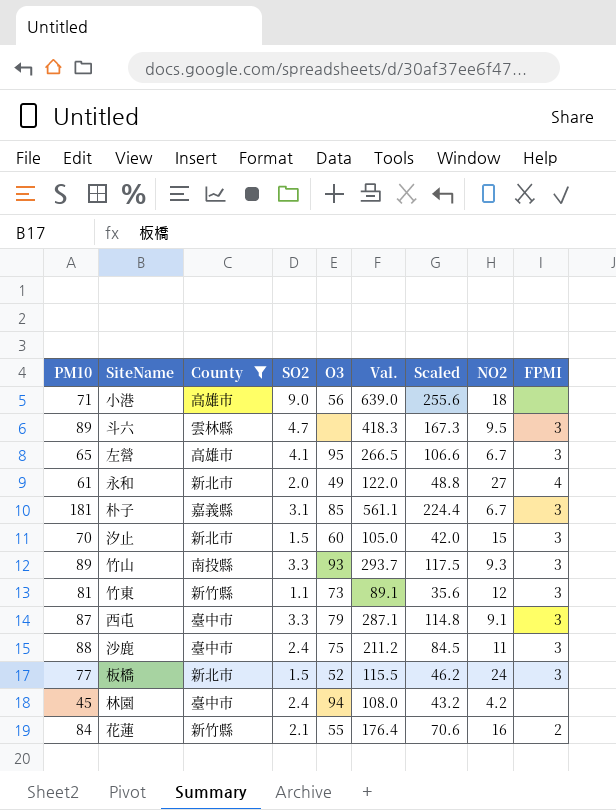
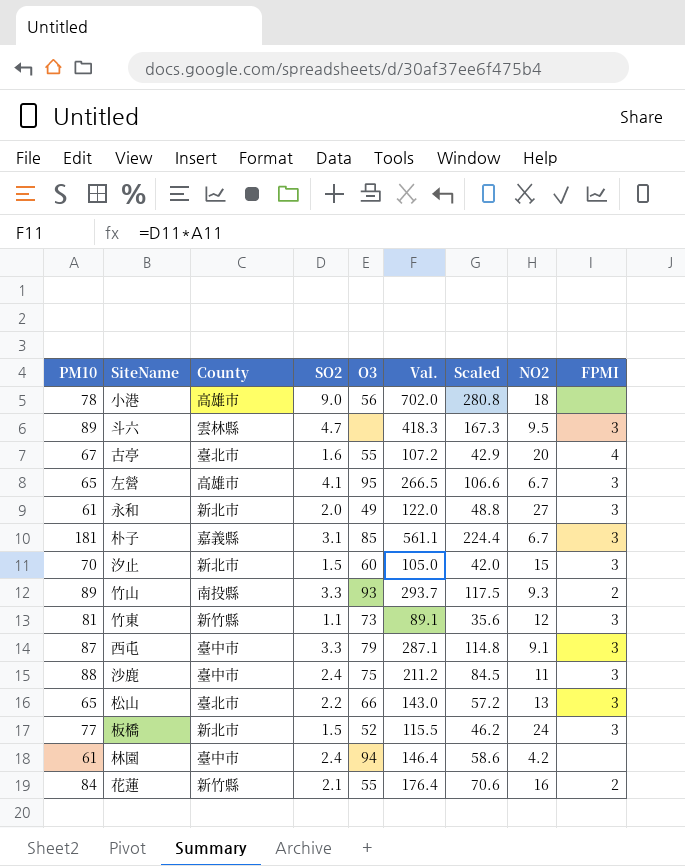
filter: County != 臺北市 -> none
小港 | PM10: 71 -> 78
小港 | Val.: 639.0 -> 702.0
小港 | Scaled: 255.6 -> 280.8
永和 | FPMI: 4 -> 3
竹山 | FPMI: 3 -> 2
林園 | PM10: 45 -> 61
林園 | Val.: 108.0 -> 146.4
林園 | Scaled: 43.2 -> 58.6

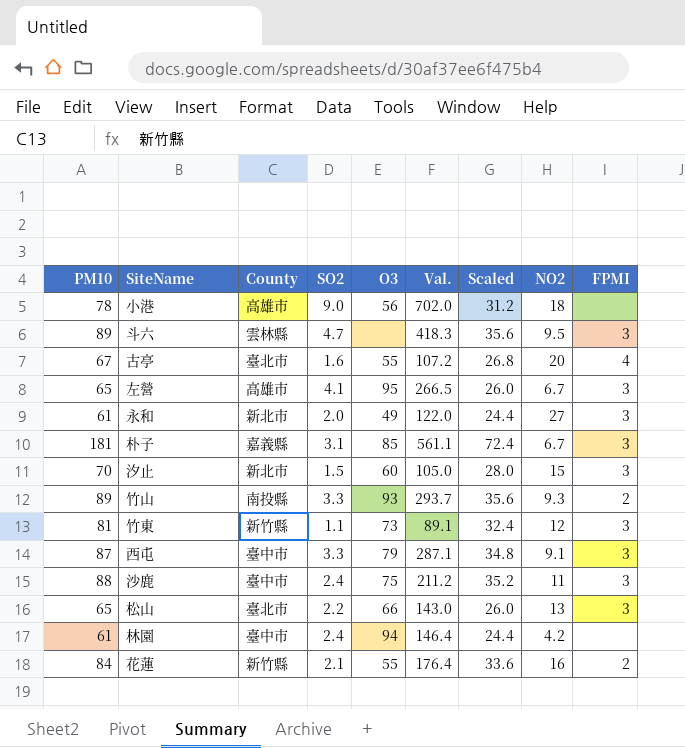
column Scaled | formula: [Val.] * 0.4 -> [PM10] * 0.4
row 板橋: 77 | 新北市 | 1.5 | 52 | 115.5 | 46.2 | 24 | 3 -> none

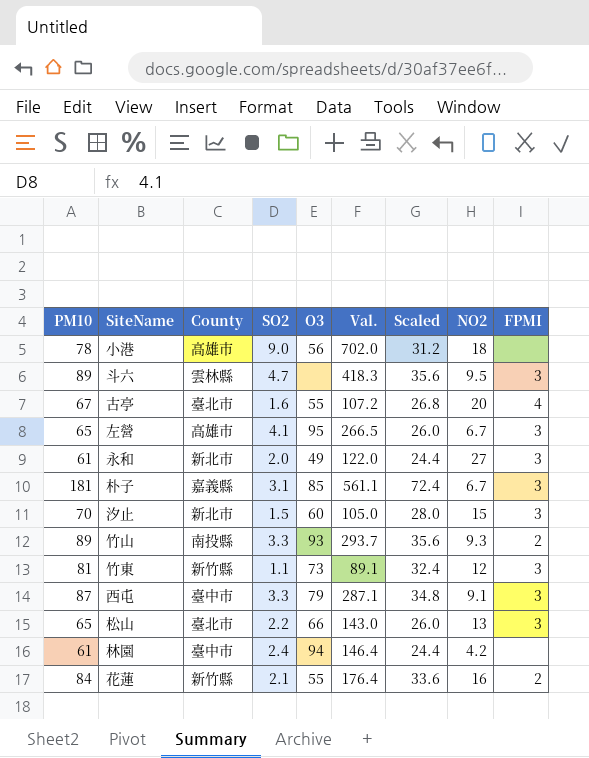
row 沙鹿: 88 | 臺中市 | 2.4 | 75 | 211.2 | 35.2 | 11 | 3 -> none

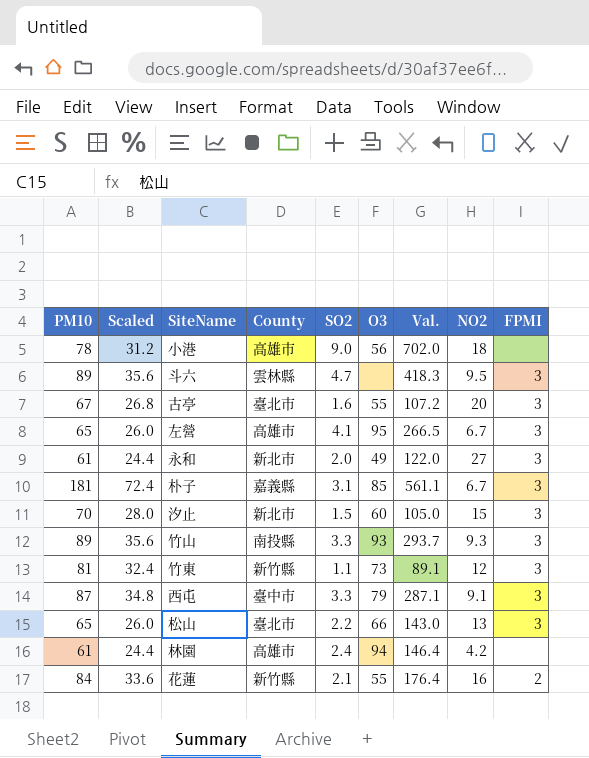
column Scaled | position: 7 -> 2
古亭 | FPMI: 4 -> 3
竹山 | FPMI: 2 -> 3
林園 | County: 臺中市 -> 高雄市

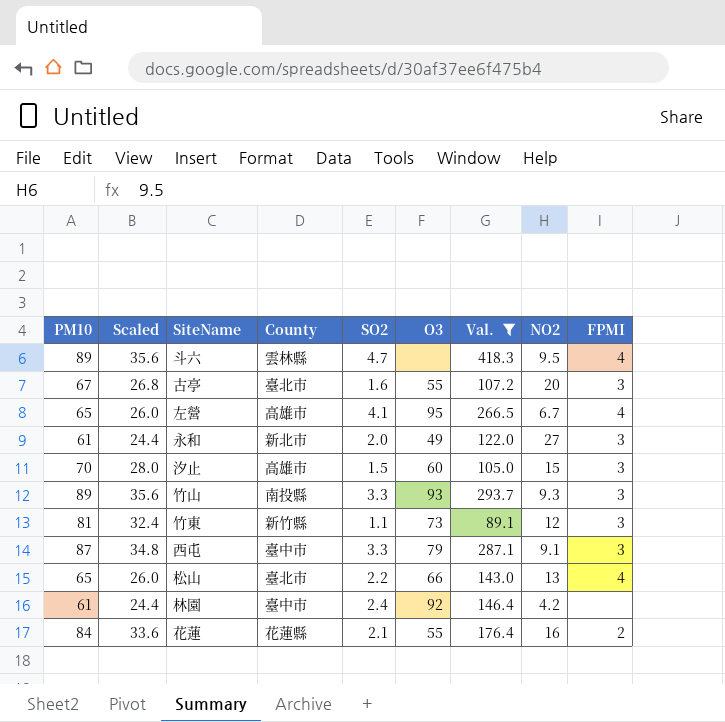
filter: none -> Val. <= 418.3
斗六 | FPMI: 3 -> 4
左營 | FPMI: 3 -> 4
汐止 | County: 新北市 -> 高雄市
松山 | FPMI: 3 -> 4
林園 | County: 高雄市 -> 臺中市
林園 | O3: 94 -> 92
花蓮 | County: 新竹縣 -> 花蓮縣

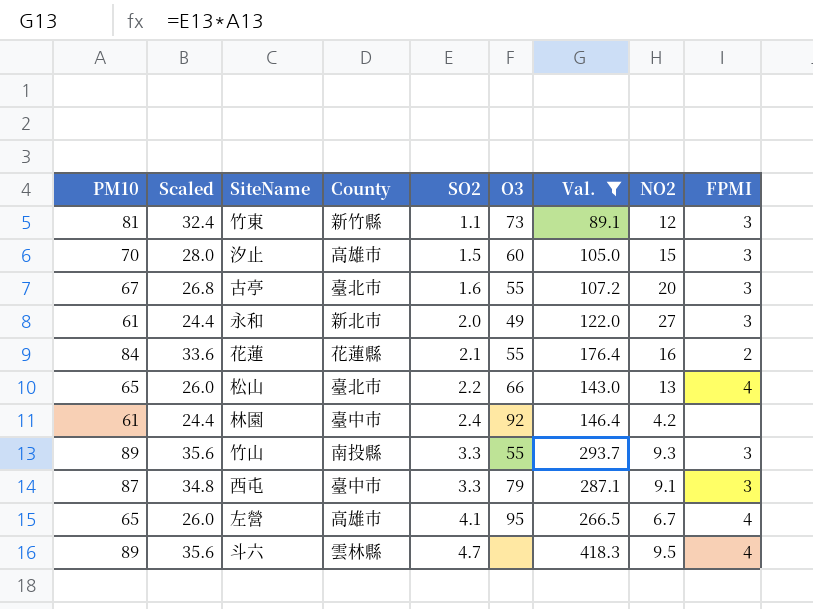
row order: none -> SO2 ascending
竹山 | O3: 93 -> 55

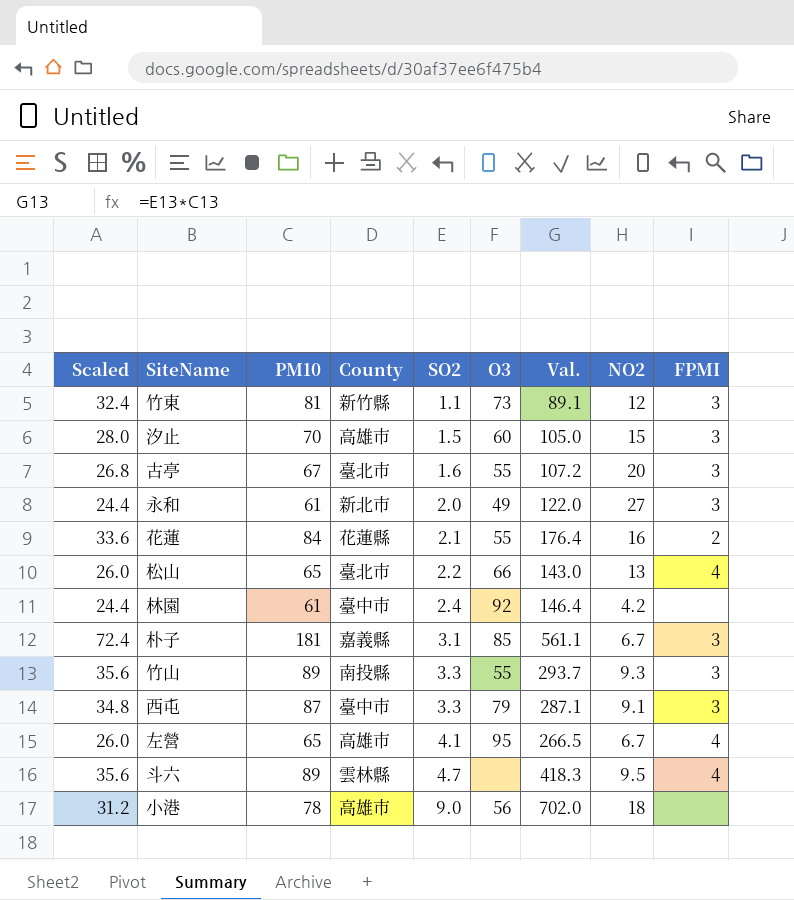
filter: Val. <= 418.3 -> none
column PM10 | position: 1 -> 3

